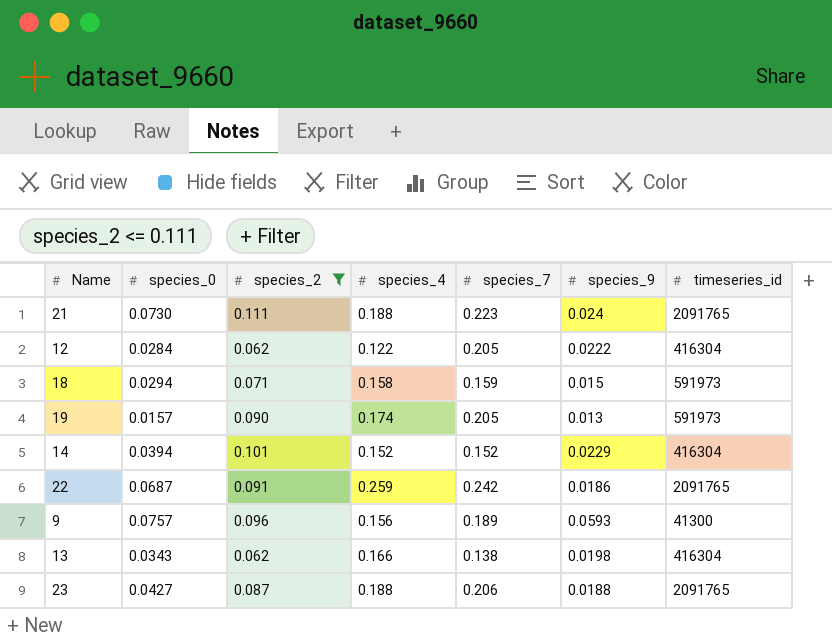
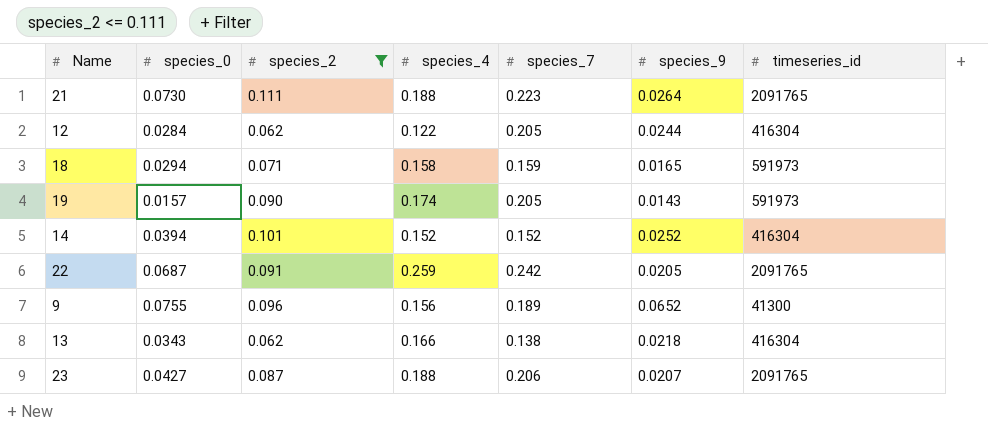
21 | species_9: 0.024 -> 0.0264
12 | species_9: 0.0222 -> 0.0244
18 | species_9: 0.015 -> 0.0165
19 | species_9: 0.013 -> 0.0143
14 | species_9: 0.0229 -> 0.0252
22 | species_9: 0.0186 -> 0.0205
9 | species_0: 0.0757 -> 0.0755
9 | species_9: 0.0593 -> 0.0652
13 | species_9: 0.0198 -> 0.0218
23 | species_9: 0.0188 -> 0.0207

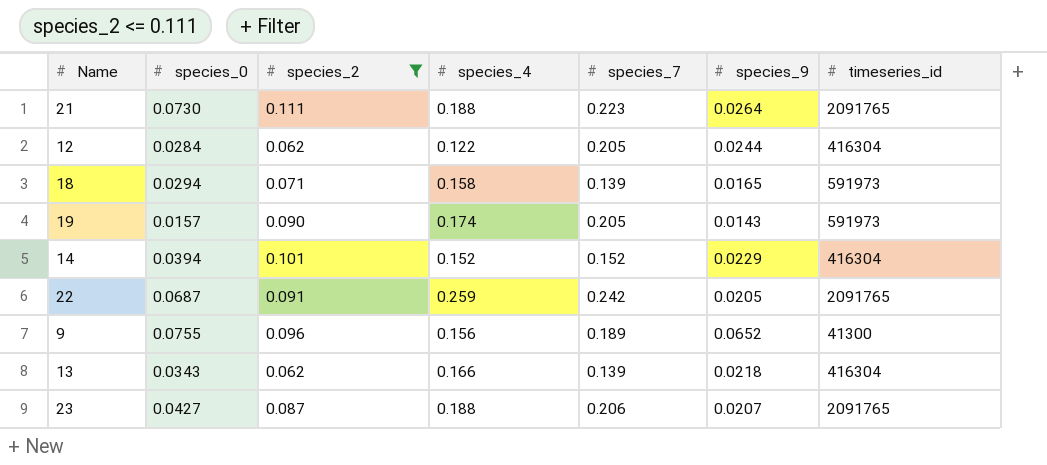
18 | species_7: 0.159 -> 0.139
14 | species_9: 0.0252 -> 0.0229
13 | species_7: 0.138 -> 0.139

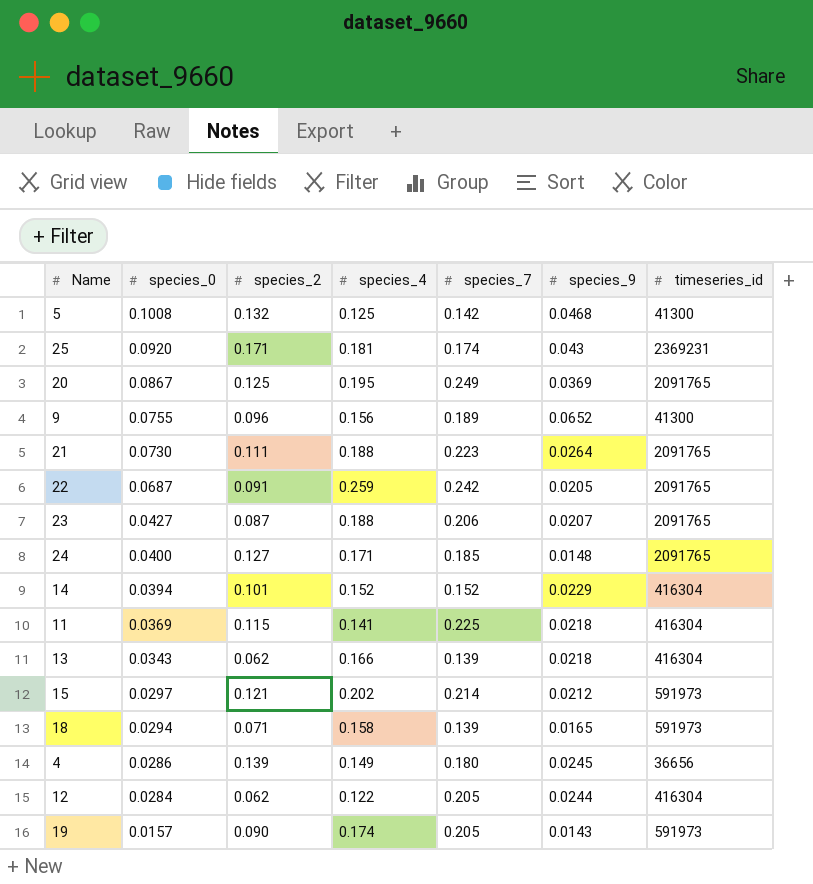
filter: species_2 <= 0.111 -> none
row order: none -> species_0 descending

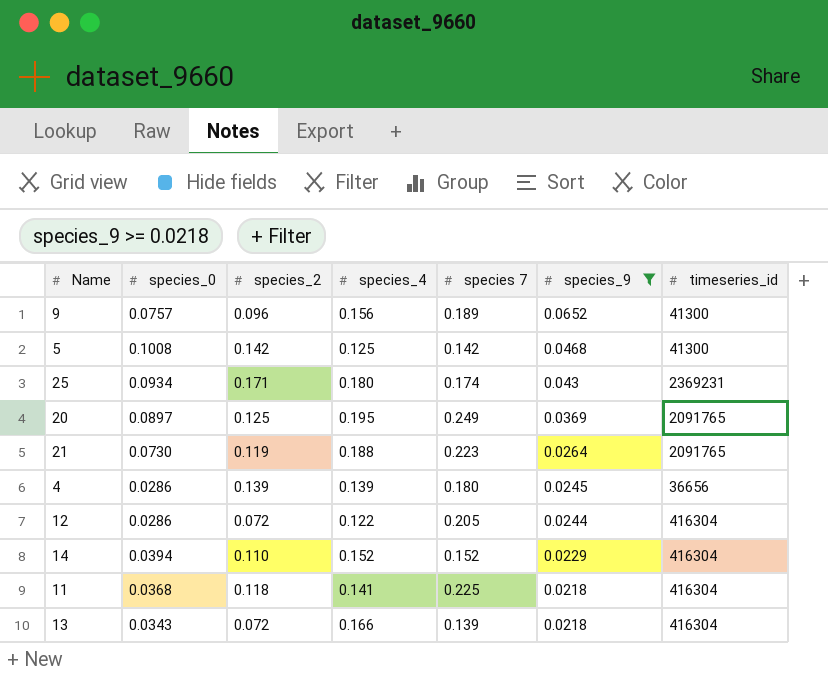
filter: none -> species_9 >= 0.0218
row order: species_0 descending -> species_9 descending
column name: species_7 -> species 7
9 | species_0: 0.0755 -> 0.0757
5 | species_2: 0.132 -> 0.142
25 | species_0: 0.0920 -> 0.0934
25 | species_4: 0.181 -> 0.180
20 | species_0: 0.0867 -> 0.0897
21 | species_2: 0.111 -> 0.119
4 | species_4: 0.149 -> 0.139
12 | species_0: 0.0284 -> 0.0286
12 | species_2: 0.062 -> 0.072
14 | species_2: 0.101 -> 0.110
11 | species_0: 0.0369 -> 0.0368
11 | species_2: 0.115 -> 0.118
13 | species_2: 0.062 -> 0.072

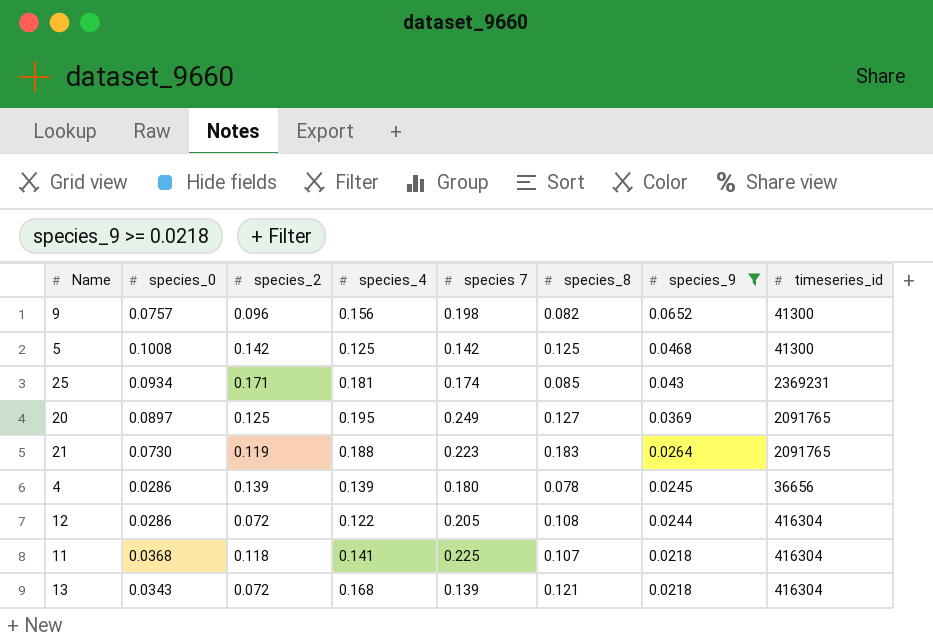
column species_8 | position: none -> 6
row 14: 0.0394 | 0.110 | 0.152 | 0.152 | 0.0229 | 416304 -> none
9 | species 7: 0.189 -> 0.198
25 | species_4: 0.180 -> 0.181
13 | species_4: 0.166 -> 0.168

